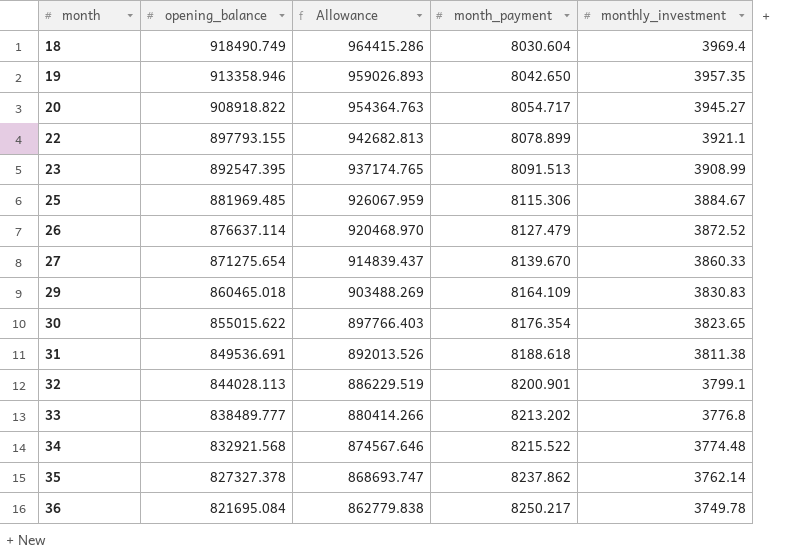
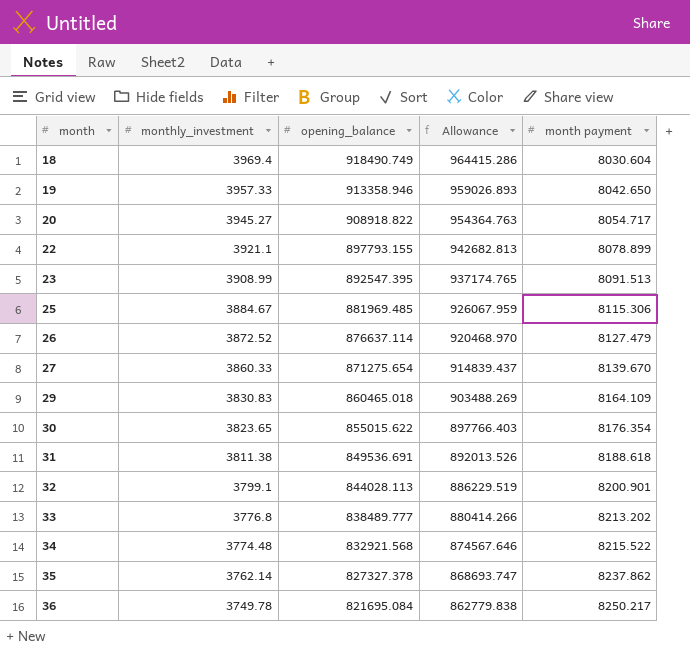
column monthly_investment | position: 5 -> 2
column name: month_payment -> month payment
19 | monthly_investment: 3957.35 -> 3957.33

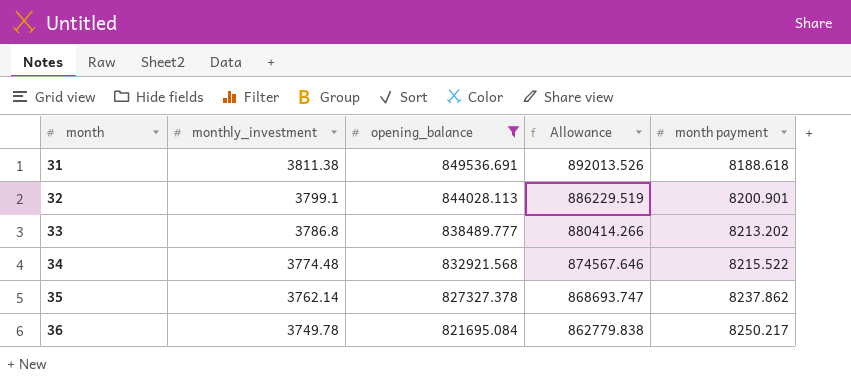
filter: none -> opening_balance <= 849536.691
33 | monthly_investment: 3776.8 -> 3786.8

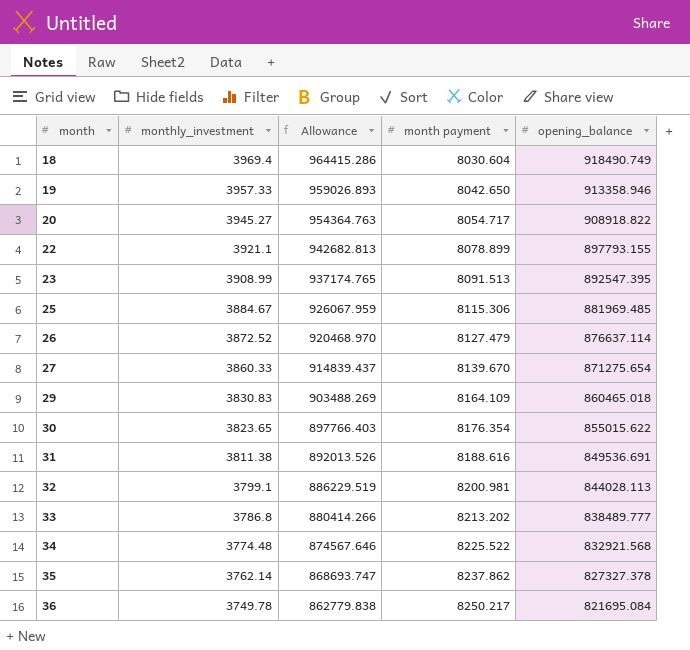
filter: opening_balance <= 849536.691 -> none
column opening_balance | position: 3 -> 5
31 | month payment: 8188.618 -> 8188.616
32 | month payment: 8200.901 -> 8200.981
34 | month payment: 8215.522 -> 8225.522

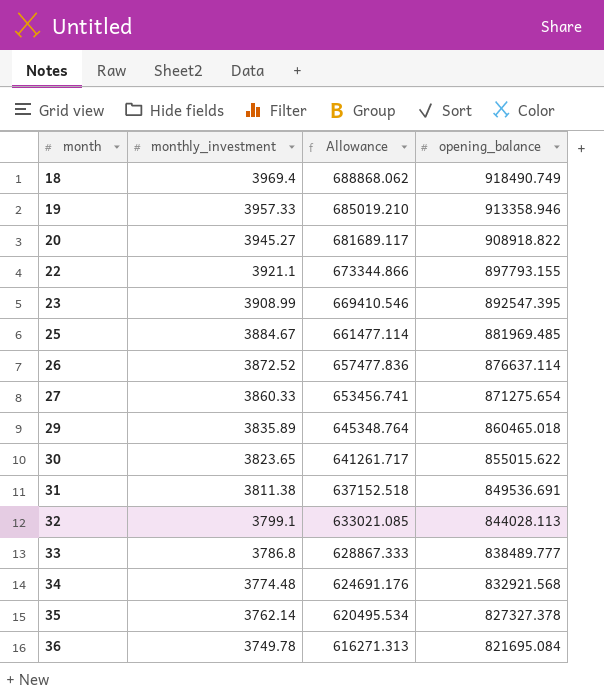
column month payment | position: 4 -> none
column Allowance | formula: [opening_balance] * 1.05 -> [opening_balance] * 0.75
29 | monthly_investment: 3830.83 -> 3835.89

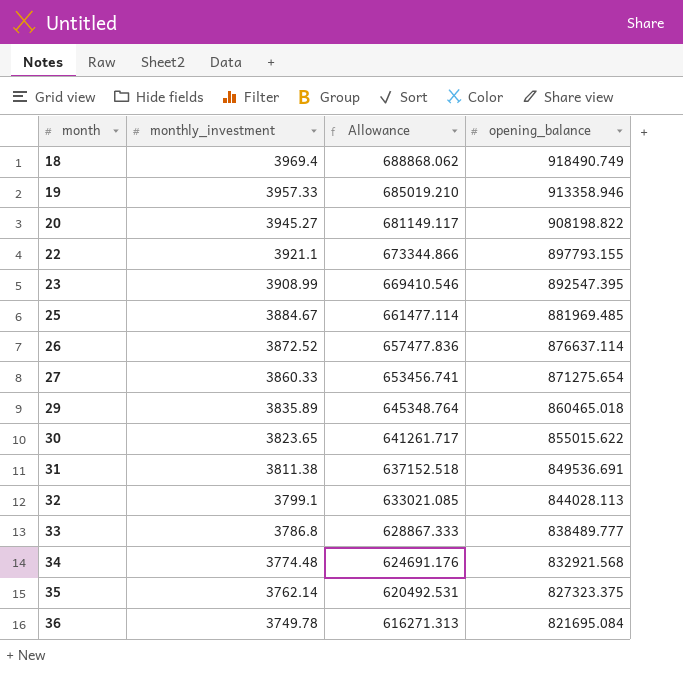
20 | Allowance: 681689.117 -> 681149.117
20 | opening_balance: 908918.822 -> 908198.822
35 | Allowance: 620495.534 -> 620492.531
35 | opening_balance: 827327.378 -> 827323.375

